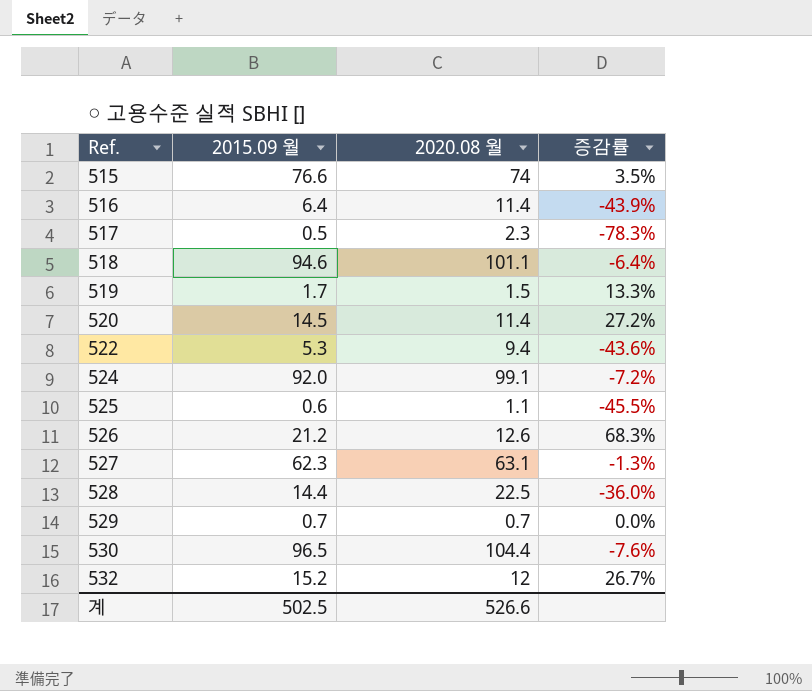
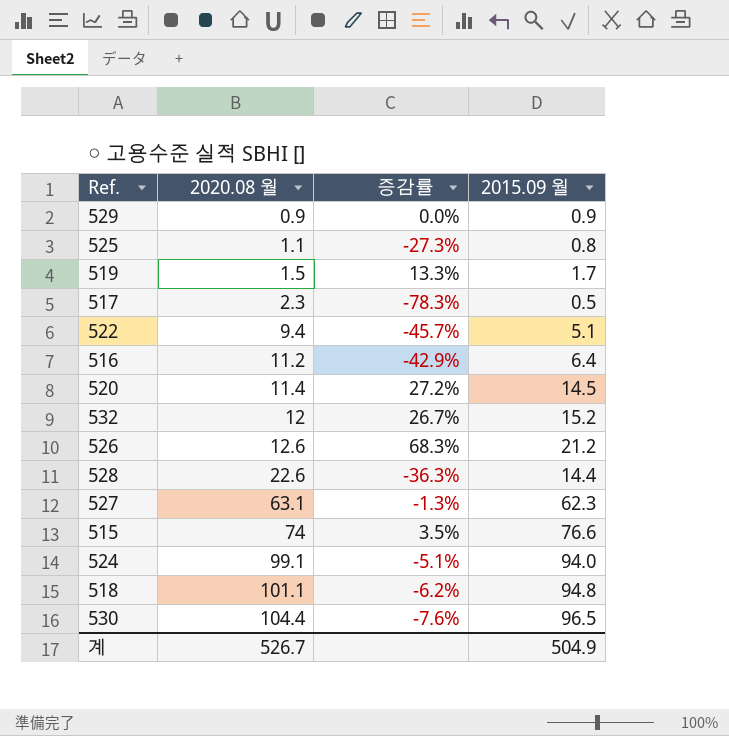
row order: Ref. ascending -> 2020.08 월 ascending
column 2015.09 월 | position: 2 -> 4
529 | 2020.08 월: 0.7 -> 0.9
529 | 2015.09 월: 0.7 -> 0.9
525 | 증감률: -45.5% -> -27.3%
525 | 2015.09 월: 0.6 -> 0.8
522 | 증감률: -43.6% -> -45.7%
522 | 2015.09 월: 5.3 -> 5.1
516 | 2020.08 월: 11.4 -> 11.2
516 | 증감률: -43.9% -> -42.9%
528 | 2020.08 월: 22.5 -> 22.6
528 | 증감률: -36.0% -> -36.3%
524 | 증감률: -7.2% -> -5.1%
524 | 2015.09 월: 92.0 -> 94.0
518 | 증감률: -6.4% -> -6.2%
518 | 2015.09 월: 94.6 -> 94.8
계 | 2020.08 월: 526.6 -> 526.7
계 | 2015.09 월: 502.5 -> 504.9

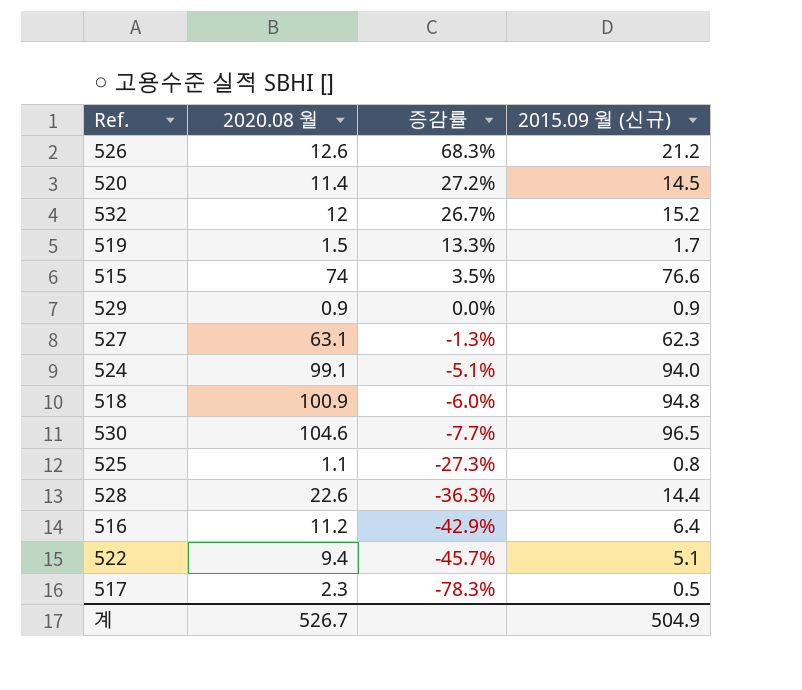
row order: 2020.08 월 ascending -> 증감률 descending
column name: 2015.09 월 -> 2015.09 월 (신규)
518 | 2020.08 월: 101.1 -> 100.9
518 | 증감률: -6.2% -> -6.0%
530 | 2020.08 월: 104.4 -> 104.6
530 | 증감률: -7.6% -> -7.7%

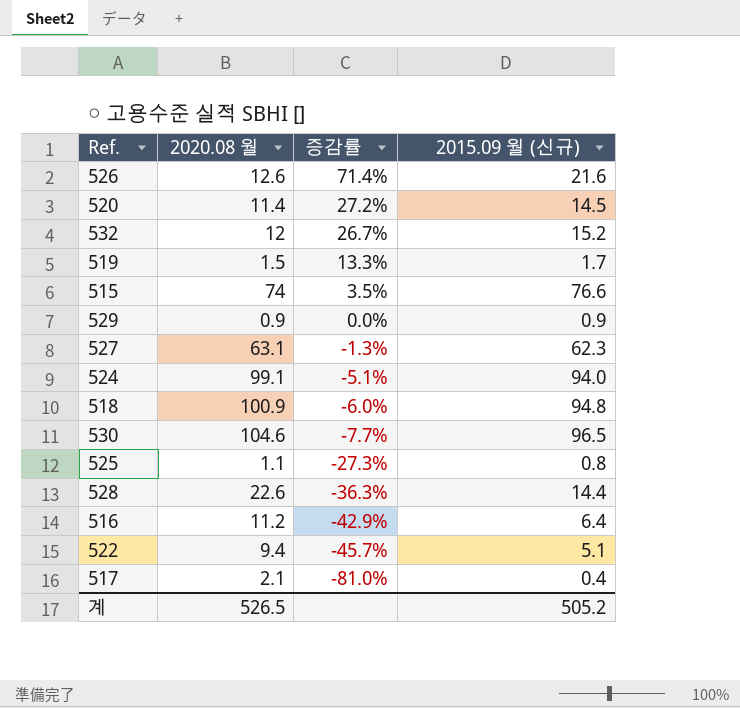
526 | 증감률: 68.3% -> 71.4%
526 | 2015.09 월 (신규): 21.2 -> 21.6
517 | 2020.08 월: 2.3 -> 2.1
517 | 증감률: -78.3% -> -81.0%
517 | 2015.09 월 (신규): 0.5 -> 0.4
계 | 2020.08 월: 526.7 -> 526.5
계 | 2015.09 월 (신규): 504.9 -> 505.2

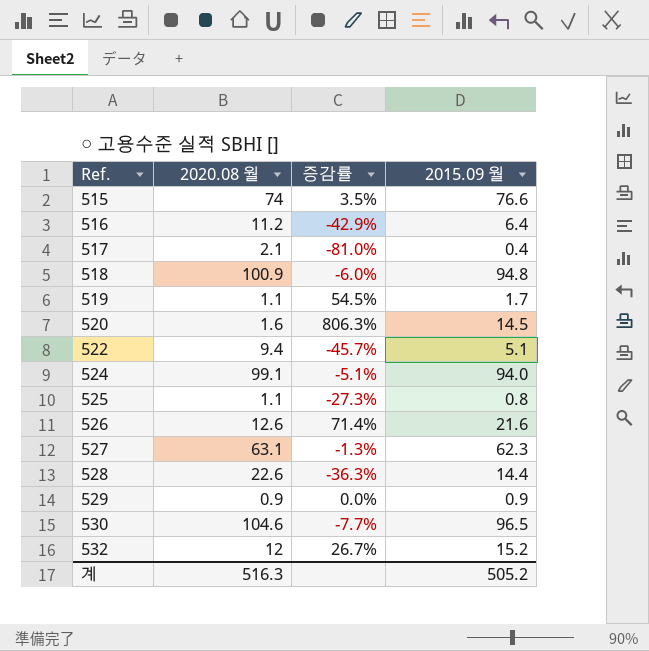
row order: 증감률 descending -> Ref. ascending
column name: 2015.09 월 (신규) -> 2015.09 월
519 | 2020.08 월: 1.5 -> 1.1
519 | 증감률: 13.3% -> 54.5%
520 | 2020.08 월: 11.4 -> 1.6
520 | 증감률: 27.2% -> 806.3%
계 | 2020.08 월: 526.5 -> 516.3

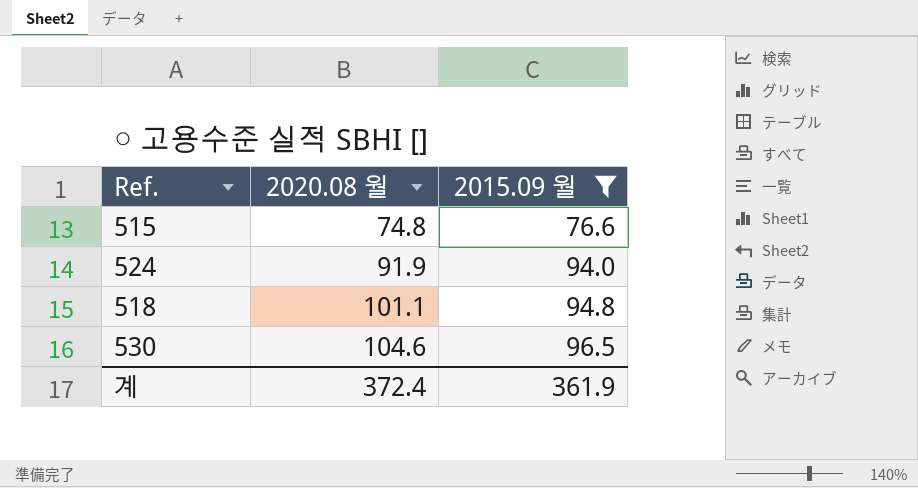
filter: none -> 2015.09 월 >= 76.6
row order: Ref. ascending -> 2020.08 월 ascending
column 증감률 | formula: ([2015.09 월] - [2020.08 월]) / [2020.08 월] -> none
515 | 2020.08 월: 74 -> 74.8
524 | 2020.08 월: 99.1 -> 91.9
518 | 2020.08 월: 100.9 -> 101.1
계 | 2020.08 월: 516.3 -> 372.4
계 | 2015.09 월: 505.2 -> 361.9

